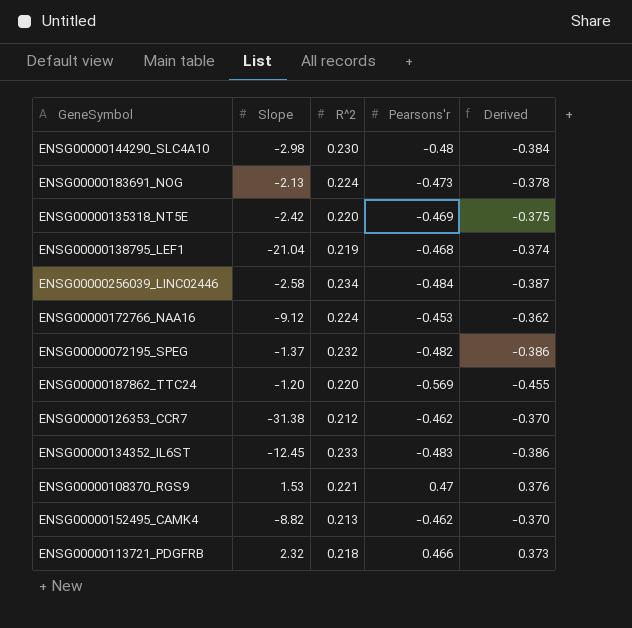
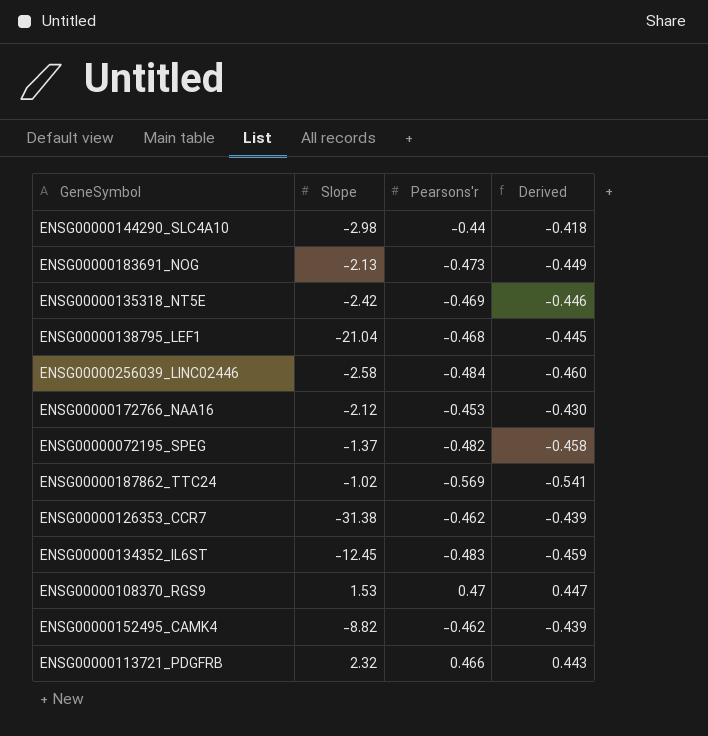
column R^2 | position: 3 -> none
column Derived | formula: [Pearsons'r] * 0.8 -> [Pearsons'r] * 0.95
ENSG00000144290_SLC4A10 | Pearsons'r: -0.48 -> -0.44
ENSG00000172766_NAA16 | Slope: -9.12 -> -2.12
ENSG00000187862_TTC24 | Slope: -1.20 -> -1.02

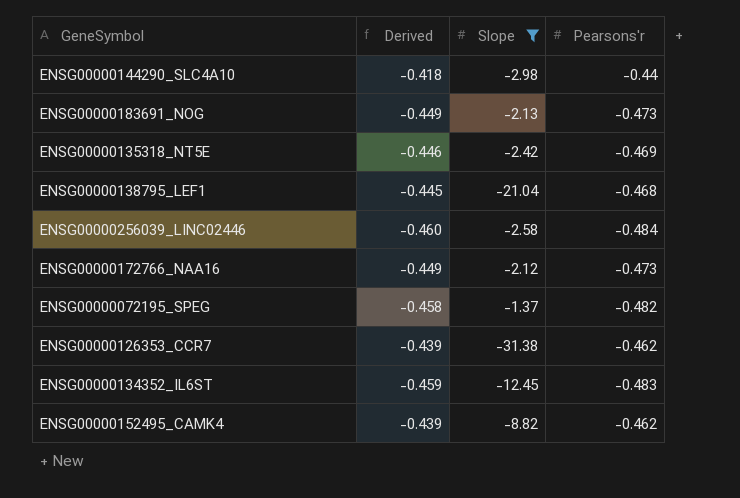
filter: none -> Slope <= -1.37
column Derived | position: 4 -> 2
ENSG00000172766_NAA16 | Derived: -0.430 -> -0.449
ENSG00000172766_NAA16 | Pearsons'r: -0.453 -> -0.473

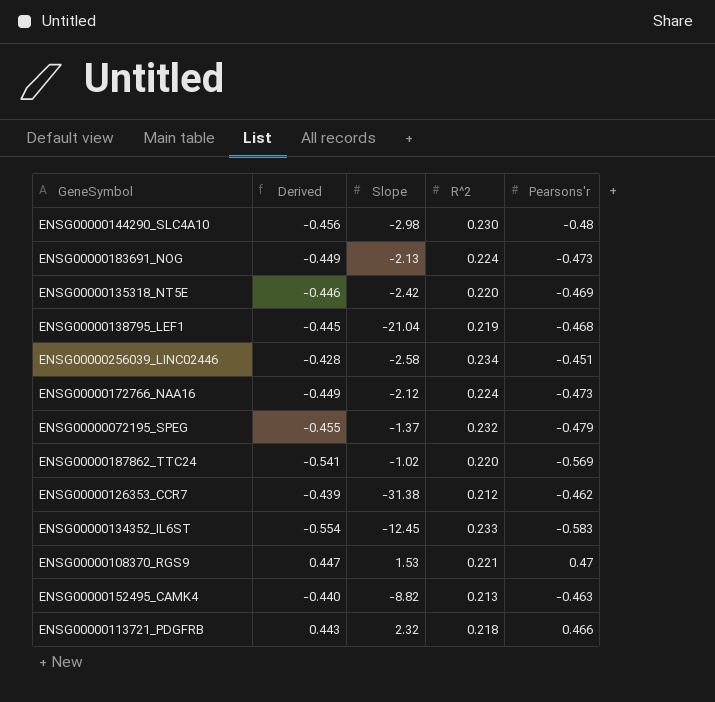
filter: Slope <= -1.37 -> none
column R^2 | position: none -> 4
ENSG00000144290_SLC4A10 | Derived: -0.418 -> -0.456
ENSG00000144290_SLC4A10 | Pearsons'r: -0.44 -> -0.48
ENSG00000256039_LINC02446 | Derived: -0.460 -> -0.428
ENSG00000256039_LINC02446 | Pearsons'r: -0.484 -> -0.451
ENSG00000072195_SPEG | Derived: -0.458 -> -0.455
ENSG00000072195_SPEG | Pearsons'r: -0.482 -> -0.479
ENSG00000134352_IL6ST | Derived: -0.459 -> -0.554
ENSG00000134352_IL6ST | Pearsons'r: -0.483 -> -0.583
ENSG00000152495_CAMK4 | Derived: -0.439 -> -0.440
ENSG00000152495_CAMK4 | Pearsons'r: -0.462 -> -0.463

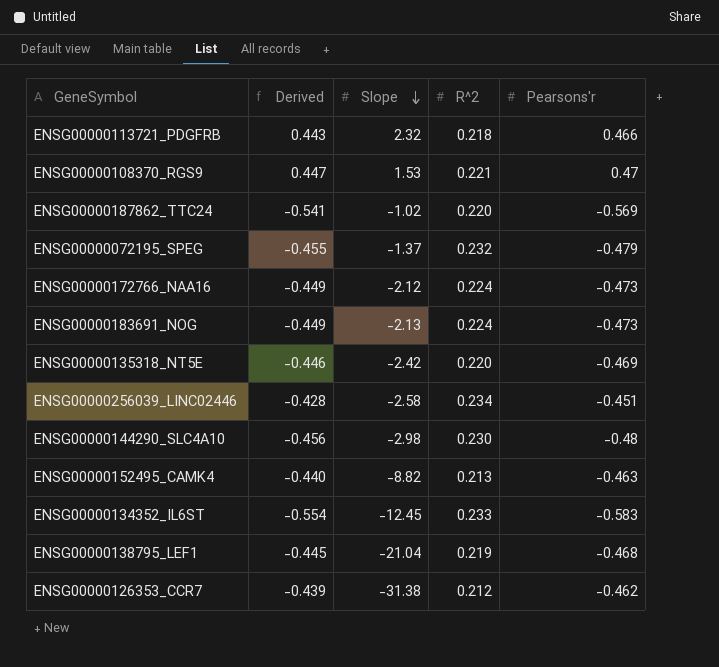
row order: none -> Slope descending

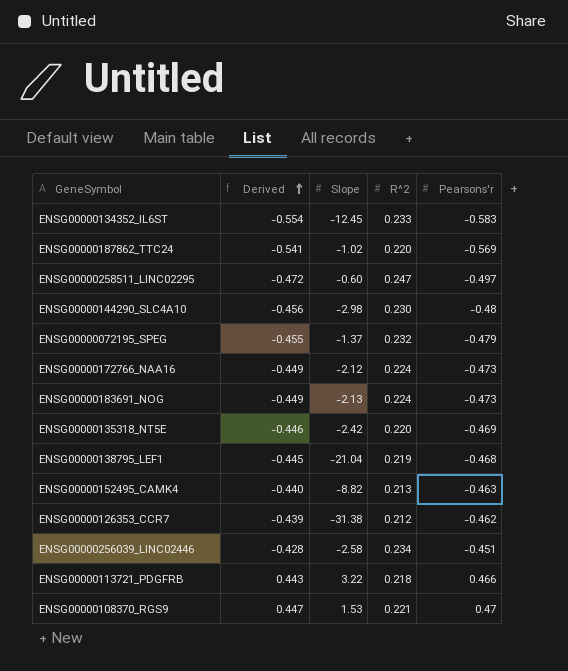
row order: Slope descending -> Derived ascending
row ENSG00000258511_LINC02295: none -> -0.472 | -0.60 | 0.247 | -0.497
ENSG00000113721_PDGFRB | Slope: 2.32 -> 3.22

